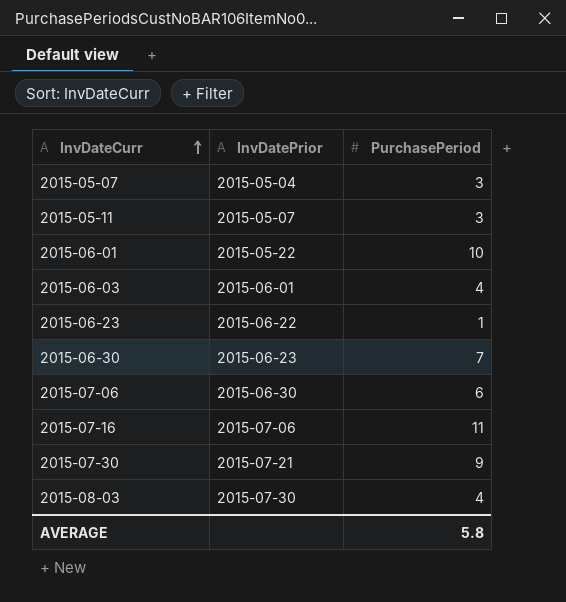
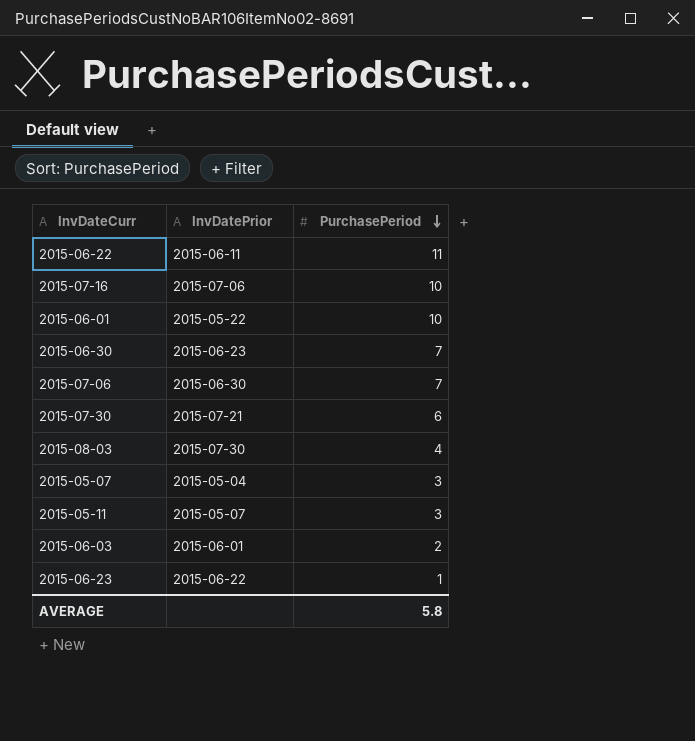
row order: InvDateCurr ascending -> PurchasePeriod descending
row 2015-06-22: none -> 2015-06-11 | 11
2015-07-16 | PurchasePeriod: 11 -> 10
2015-07-06 | PurchasePeriod: 6 -> 7
2015-07-30 | PurchasePeriod: 9 -> 6
2015-06-03 | PurchasePeriod: 4 -> 2

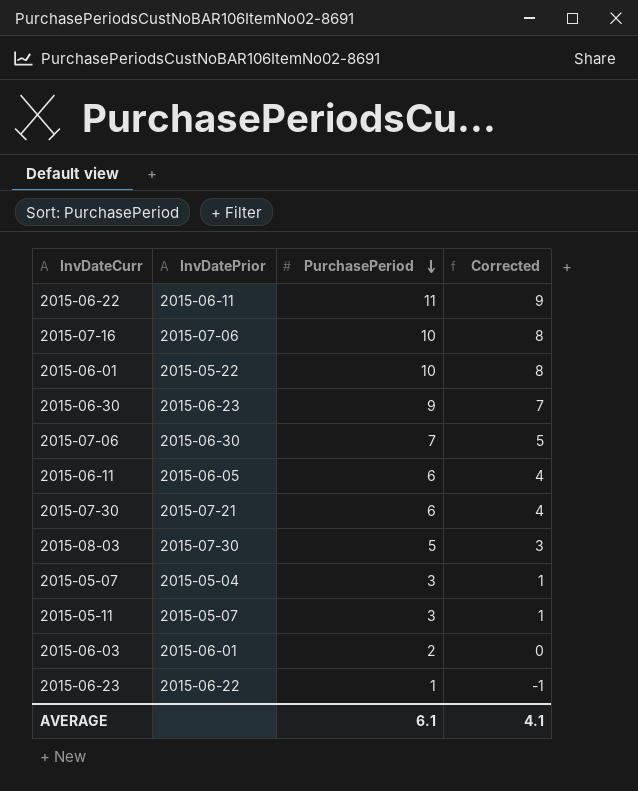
column Corrected | formula: none -> [PurchasePeriod] - 2
2015-06-30 | PurchasePeriod: 7 -> 9
row 2015-06-11: none -> 2015-06-05 | 6 | 4
2015-08-03 | PurchasePeriod: 4 -> 5
AVERAGE | PurchasePeriod: 5.8 -> 6.1

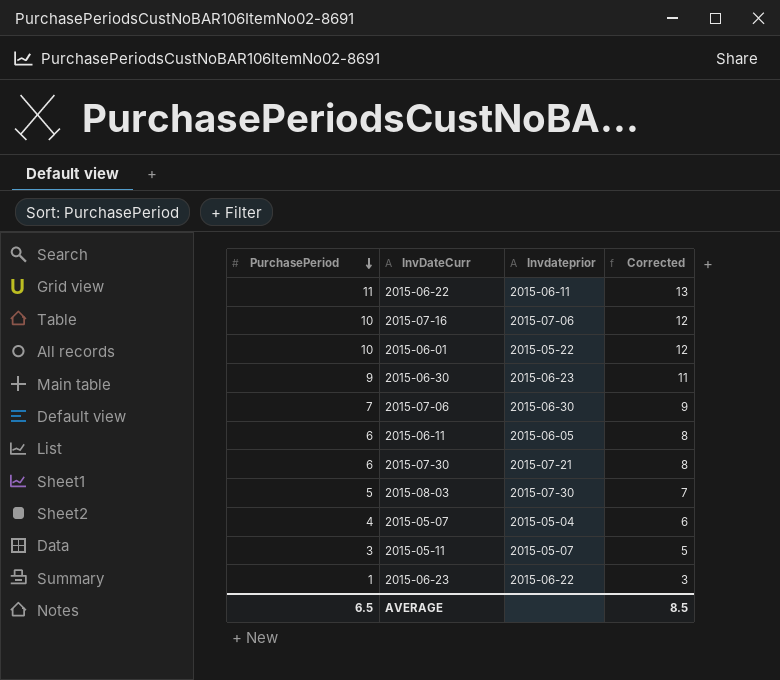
column PurchasePeriod | position: 3 -> 1
column name: InvDatePrior -> Invdateprior
column Corrected | formula: [PurchasePeriod] - 2 -> [PurchasePeriod] + 2
row 2015-06-03: 2015-06-01 | 2 | 0 -> none
2015-05-07 | PurchasePeriod: 3 -> 4
AVERAGE | PurchasePeriod: 6.1 -> 6.5
AVERAGE | Corrected: 4.1 -> 8.5

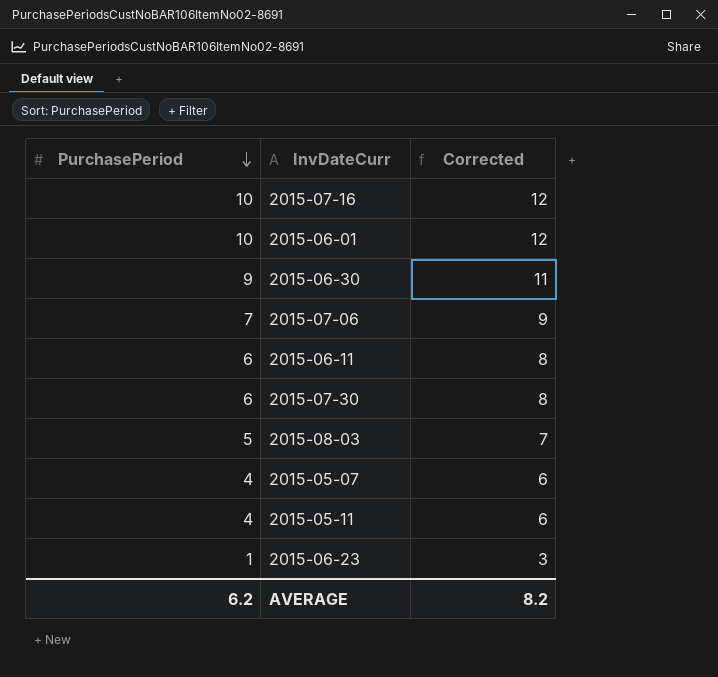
column Invdateprior | position: 3 -> none
row 2015-06-22: 11 | 2015-06-11 | 13 -> none
2015-05-11 | PurchasePeriod: 3 -> 4
2015-05-11 | Corrected: 5 -> 6
AVERAGE | PurchasePeriod: 6.5 -> 6.2
AVERAGE | Corrected: 8.5 -> 8.2

